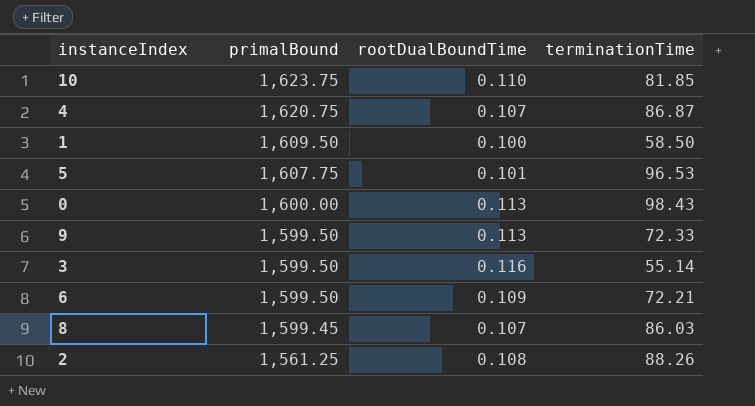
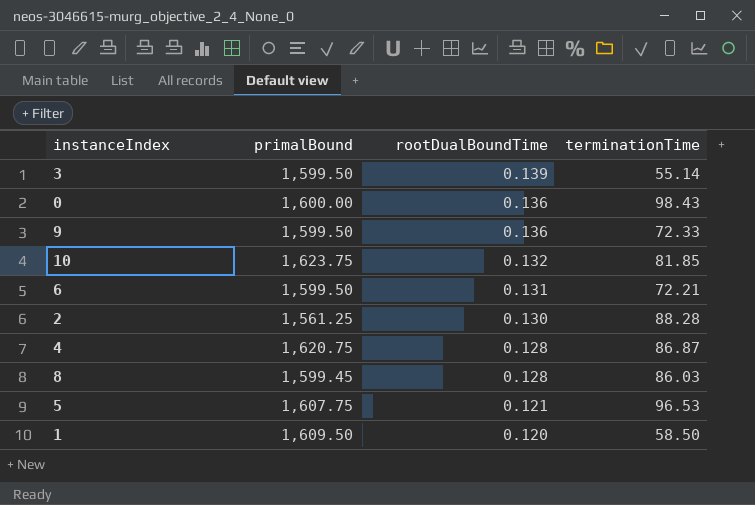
row order: primalBound descending -> rootDualBoundTime descending
3 | rootDualBoundTime: 0.116 -> 0.139
0 | rootDualBoundTime: 0.113 -> 0.136
9 | rootDualBoundTime: 0.113 -> 0.136
10 | rootDualBoundTime: 0.110 -> 0.132
6 | rootDualBoundTime: 0.109 -> 0.131
2 | rootDualBoundTime: 0.108 -> 0.130
2 | terminationTime: 88.26 -> 88.28
4 | rootDualBoundTime: 0.107 -> 0.128
8 | rootDualBoundTime: 0.107 -> 0.128
5 | rootDualBoundTime: 0.101 -> 0.121
1 | rootDualBoundTime: 0.100 -> 0.120

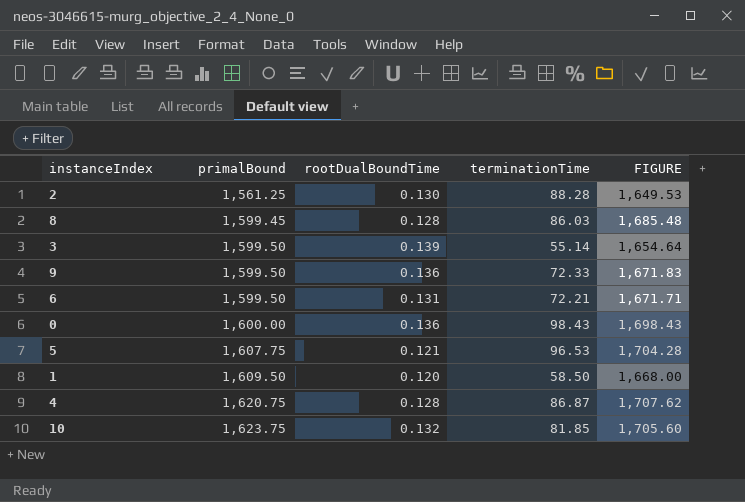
row order: rootDualBoundTime descending -> primalBound ascending
column FIGURE | formula: none -> [primalBound] + [terminationTime]

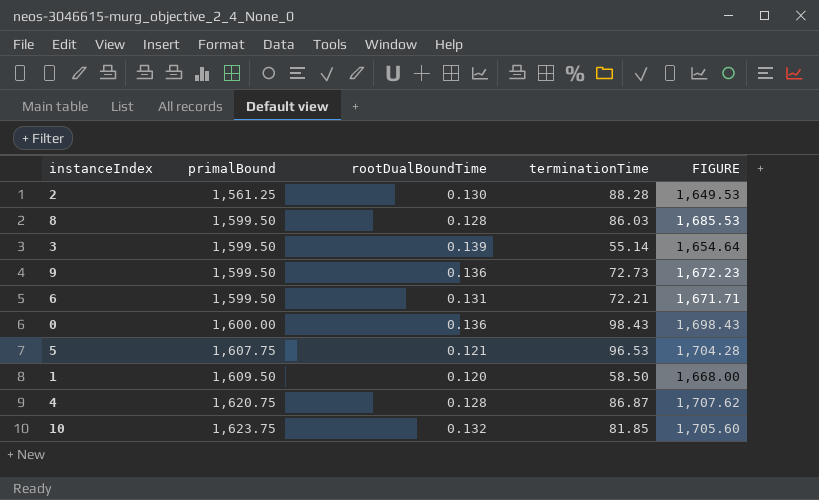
8 | primalBound: 1,599.45 -> 1,599.50
8 | FIGURE: 1,685.48 -> 1,685.53
9 | terminationTime: 72.33 -> 72.73
9 | FIGURE: 1,671.83 -> 1,672.23

